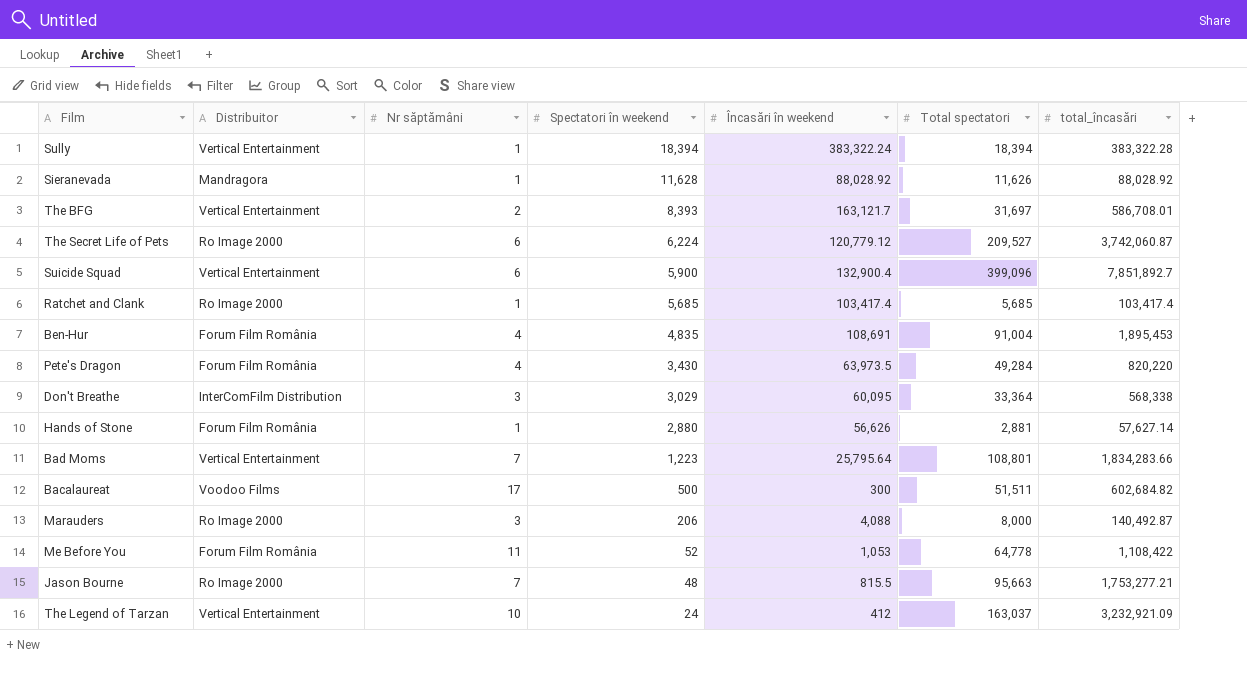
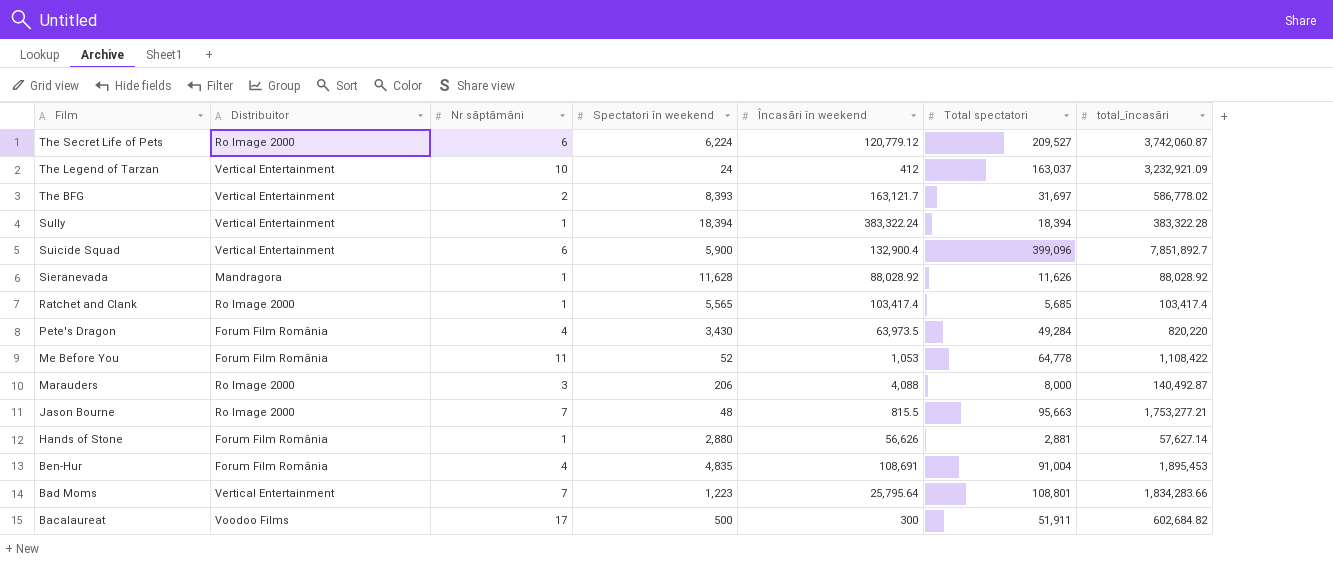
row order: Spectatori în weekend descending -> Film descending
row Don't Breathe: InterComFilm Distribution | 3 | 3,029 | 60,095 | 33,364 | 568,338 -> none
The BFG | total_încasări: 586,708.01 -> 586,778.02
Ratchet and Clank | Spectatori în weekend: 5,685 -> 5,565
Bacalaureat | Total spectatori: 51,511 -> 51,911

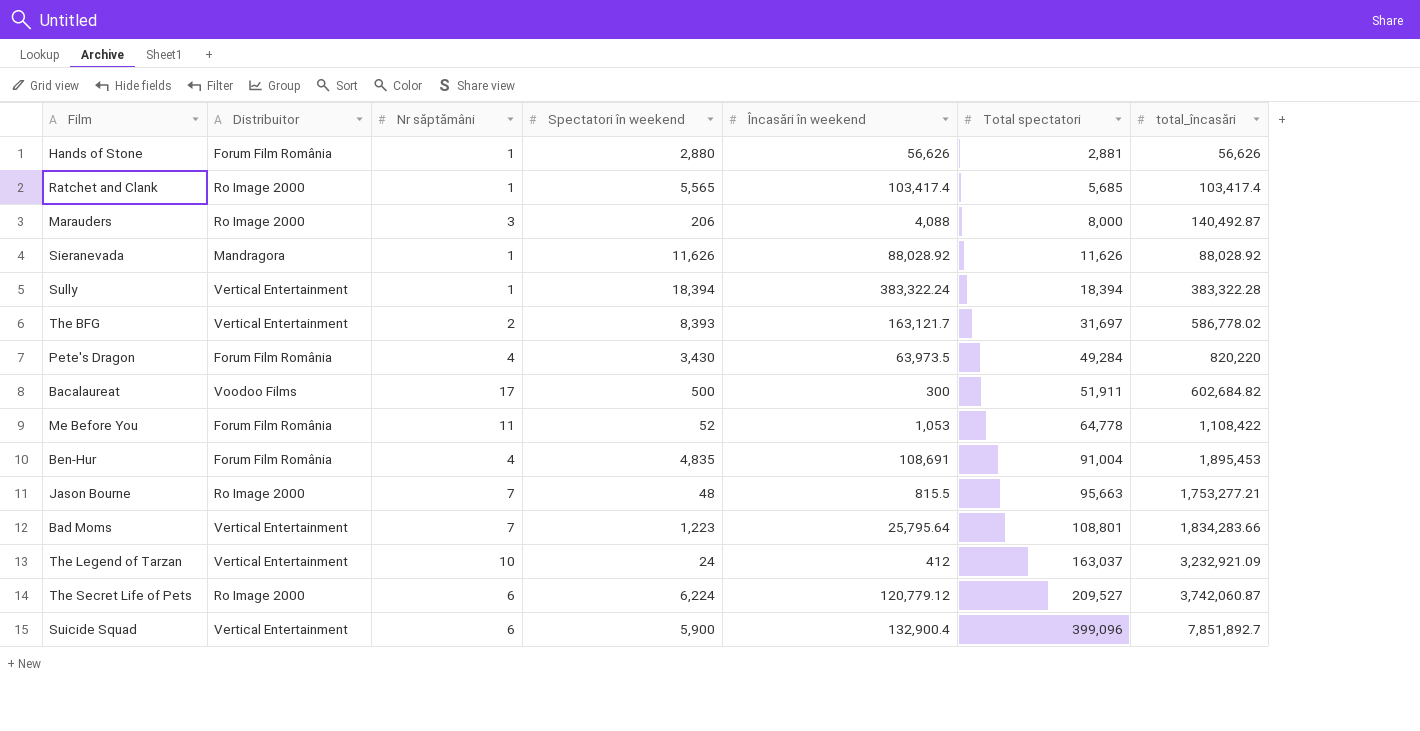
row order: Film descending -> Total spectatori ascending
Hands of Stone | total_încasări: 57,627.14 -> 56,626
Sieranevada | Spectatori în weekend: 11,628 -> 11,626

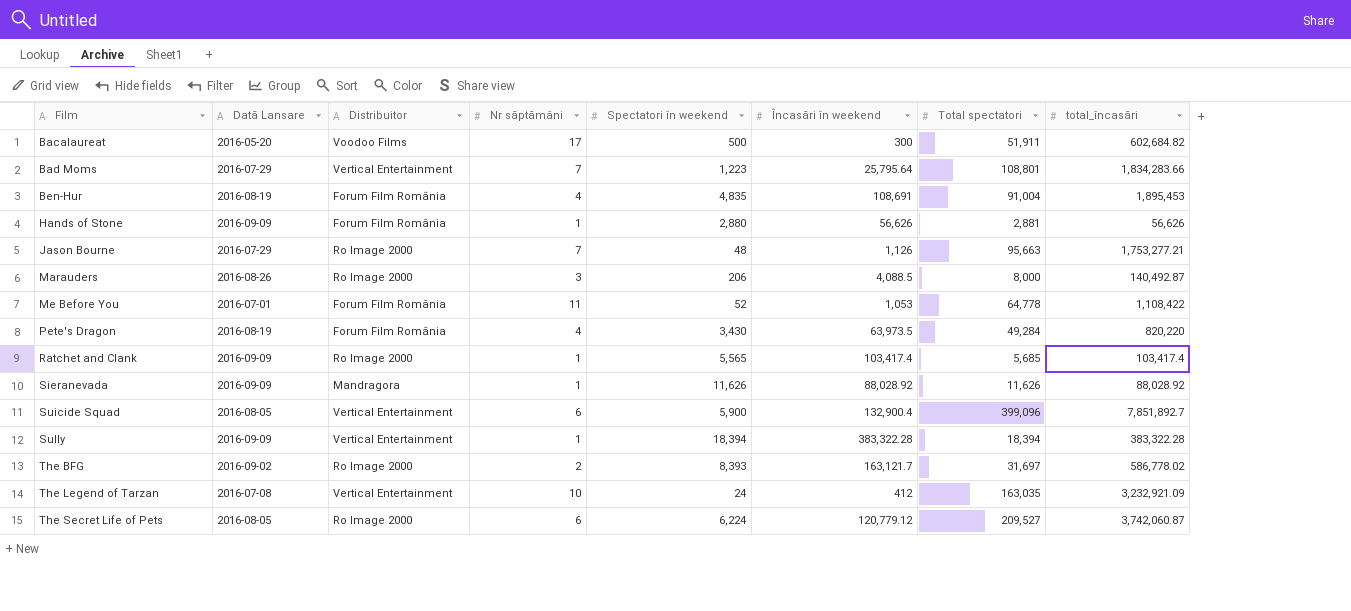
row order: Total spectatori ascending -> Film ascending
column Dată Lansare | position: none -> 2
Jason Bourne | Încasări în weekend: 815.5 -> 1,126
Marauders | Încasări în weekend: 4,088 -> 4,088.5
Sully | Încasări în weekend: 383,322.24 -> 383,322.28
The BFG | Distribuitor: Vertical Entertainment -> Ro Image 2000
The Legend of Tarzan | Total spectatori: 163,037 -> 163,035

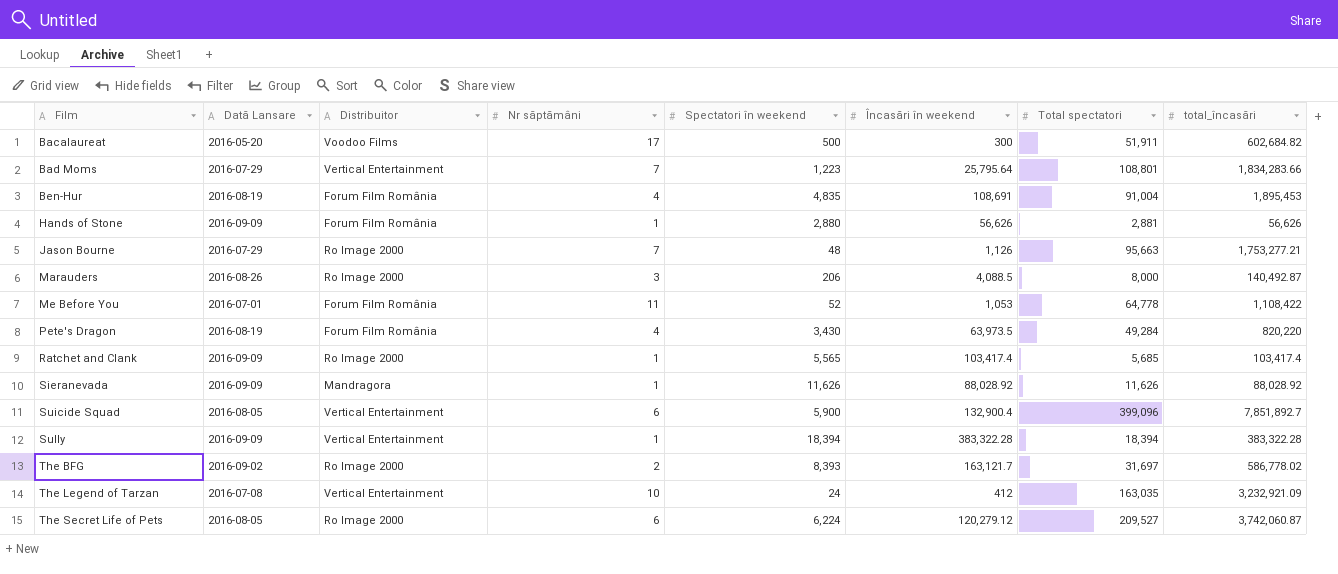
The Secret Life of Pets | Încasări în weekend: 120,779.12 -> 120,279.12

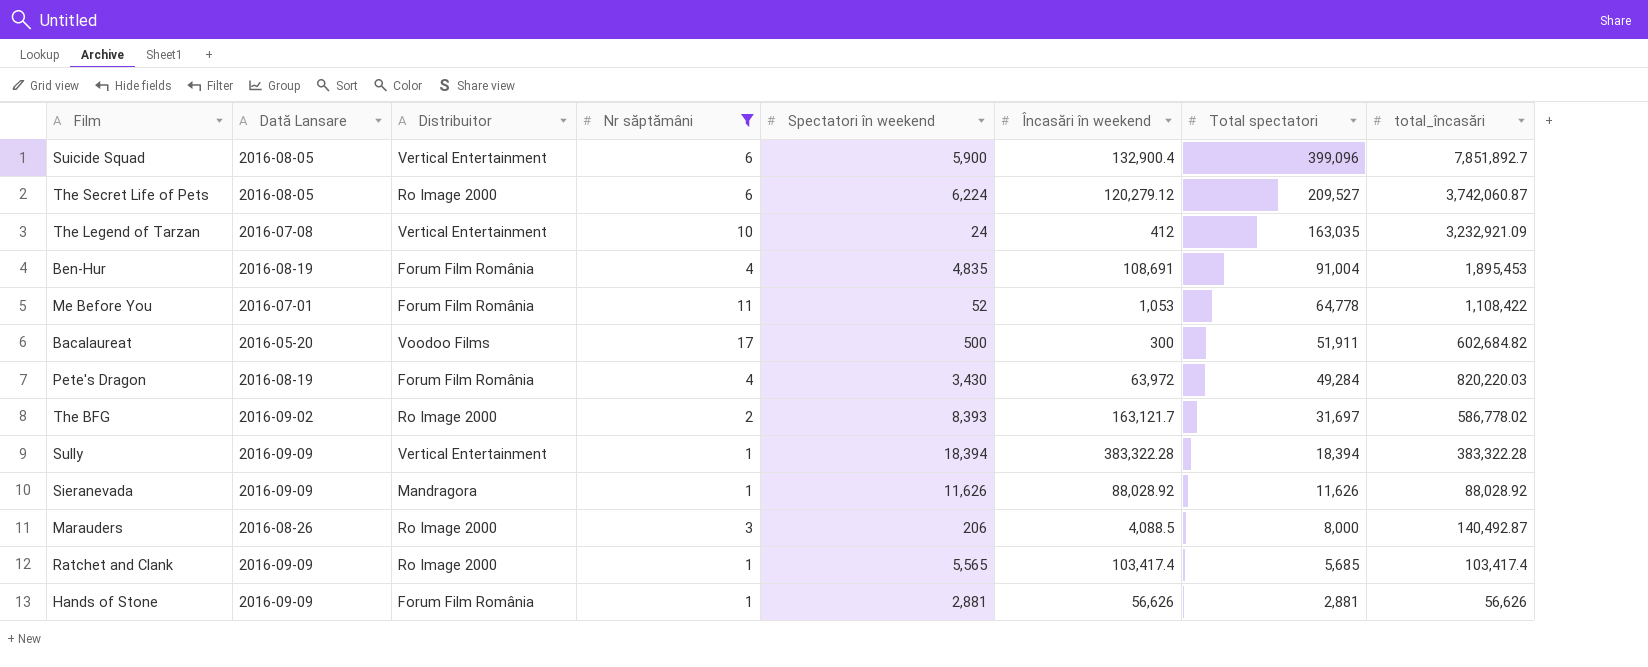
filter: none -> Nr săptămâni != 7
row order: Film ascending -> Total spectatori descending
Pete's Dragon | Încasări în weekend: 63,973.5 -> 63,972
Pete's Dragon | total_încasări: 820,220 -> 820,220.03
Hands of Stone | Spectatori în weekend: 2,880 -> 2,881

